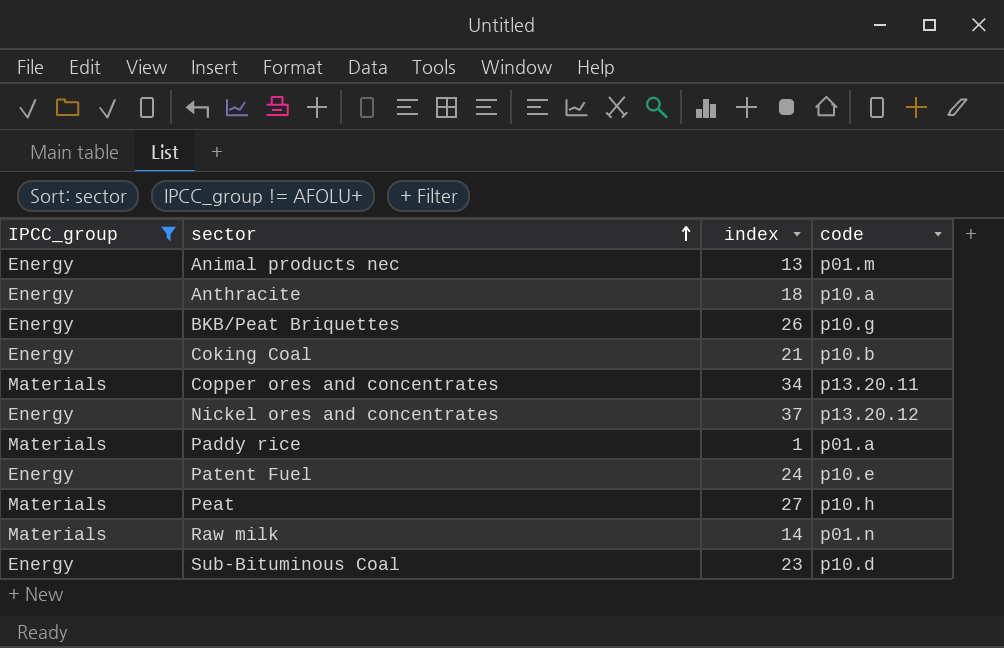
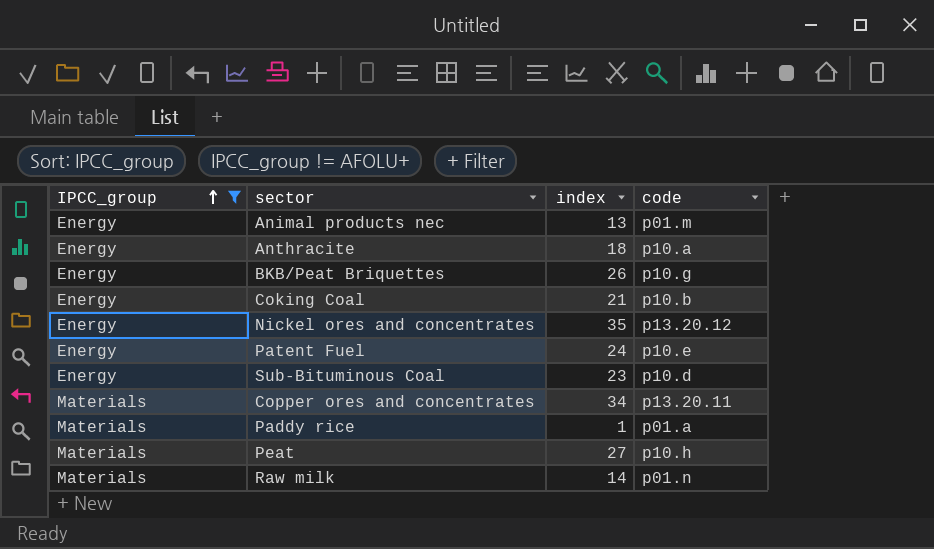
row order: sector ascending -> IPCC_group ascending
Nickel ores and concentrates | index: 37 -> 35

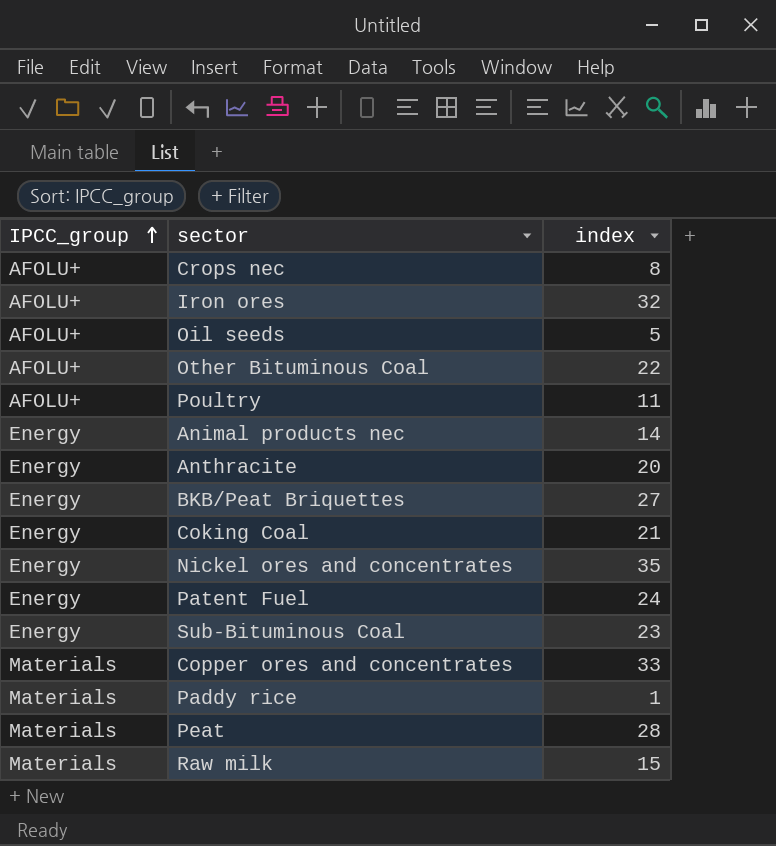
filter: IPCC_group != AFOLU+ -> none
column code | position: 4 -> none
Animal products nec | index: 13 -> 14
Anthracite | index: 18 -> 20
BKB/Peat Briquettes | index: 26 -> 27
Copper ores and concentrates | index: 34 -> 33
Peat | index: 27 -> 28
Raw milk | index: 14 -> 15

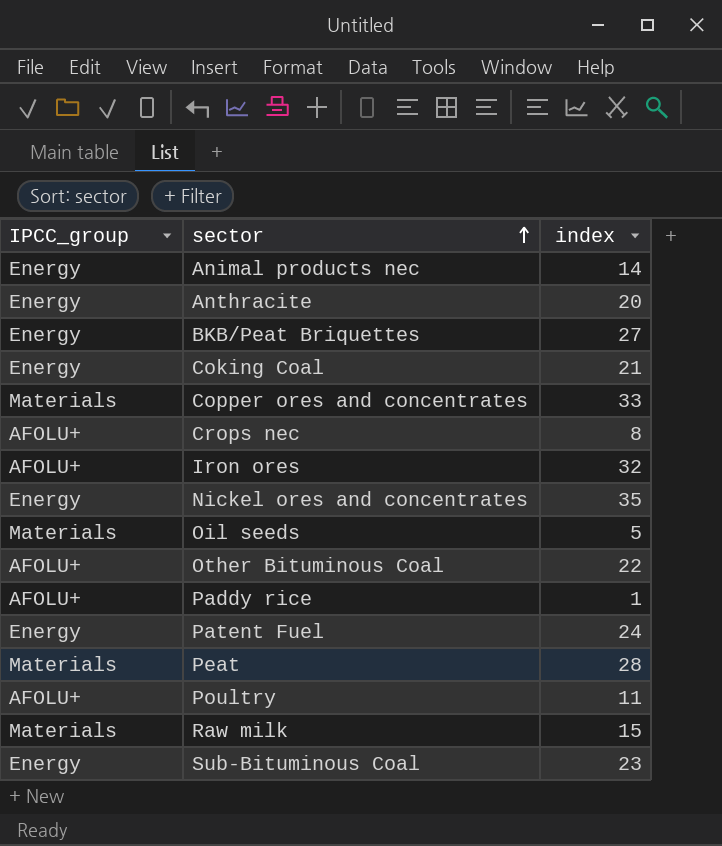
row order: IPCC_group ascending -> sector ascending
Oil seeds | IPCC_group: AFOLU+ -> Materials
Paddy rice | IPCC_group: Materials -> AFOLU+

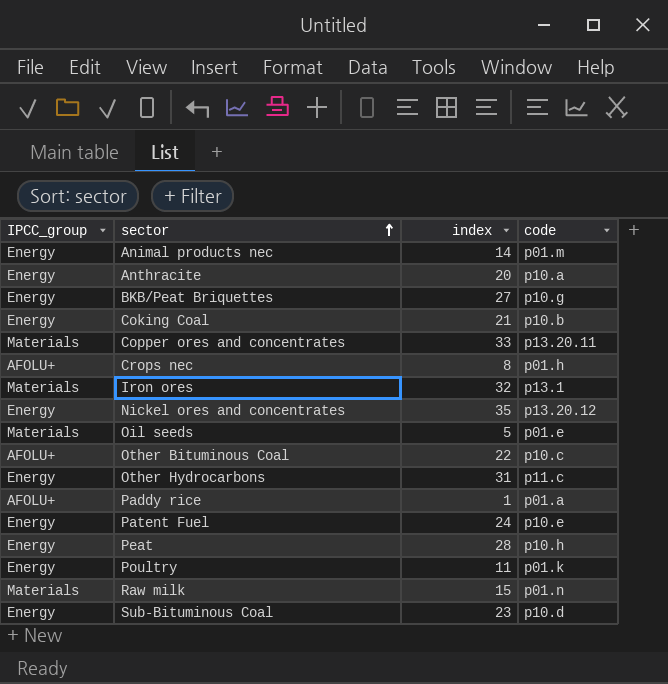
column code | position: none -> 4
Iron ores | IPCC_group: AFOLU+ -> Materials
row Other Hydrocarbons: none -> Energy | 31 | p11.c
Peat | IPCC_group: Materials -> Energy
Poultry | IPCC_group: AFOLU+ -> Energy

